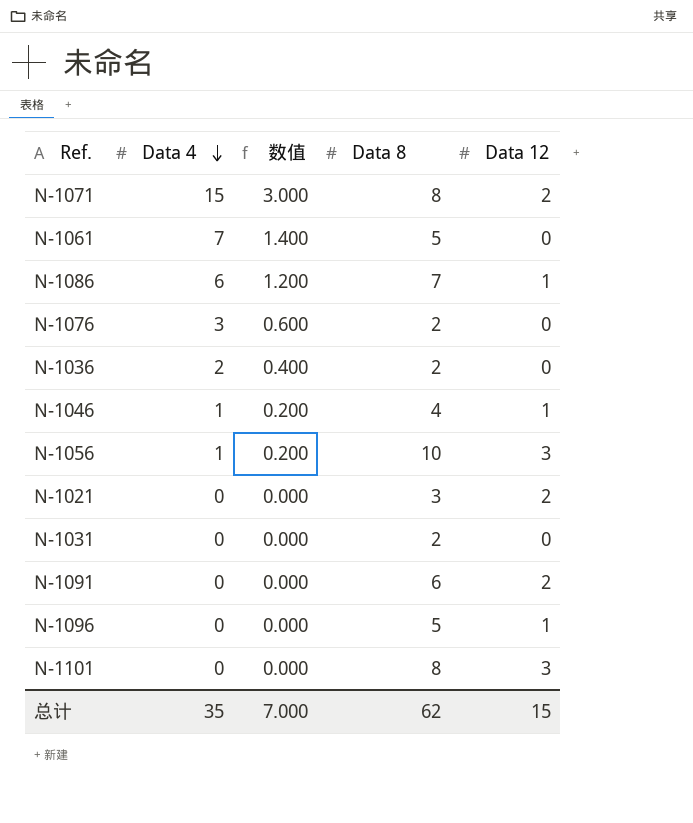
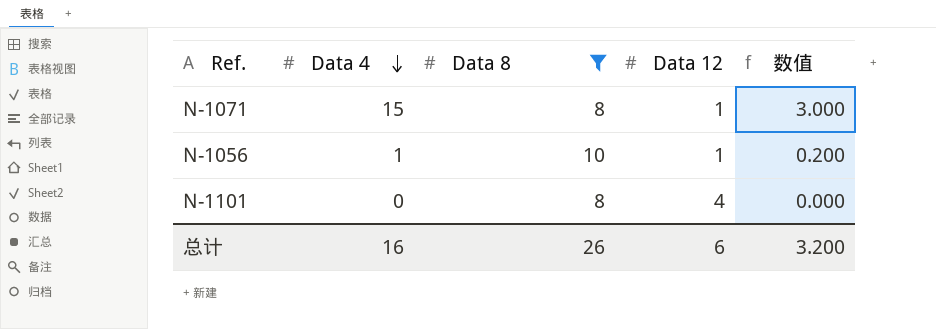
filter: none -> Data 8 >= 8
column 数值 | position: 3 -> 5
N-1071 | Data 12: 2 -> 1
N-1056 | Data 12: 3 -> 1
N-1101 | Data 12: 3 -> 4
总计 | Data 4: 35 -> 16
总计 | Data 8: 62 -> 26
总计 | Data 12: 15 -> 6
总计 | 数值: 7.000 -> 3.200

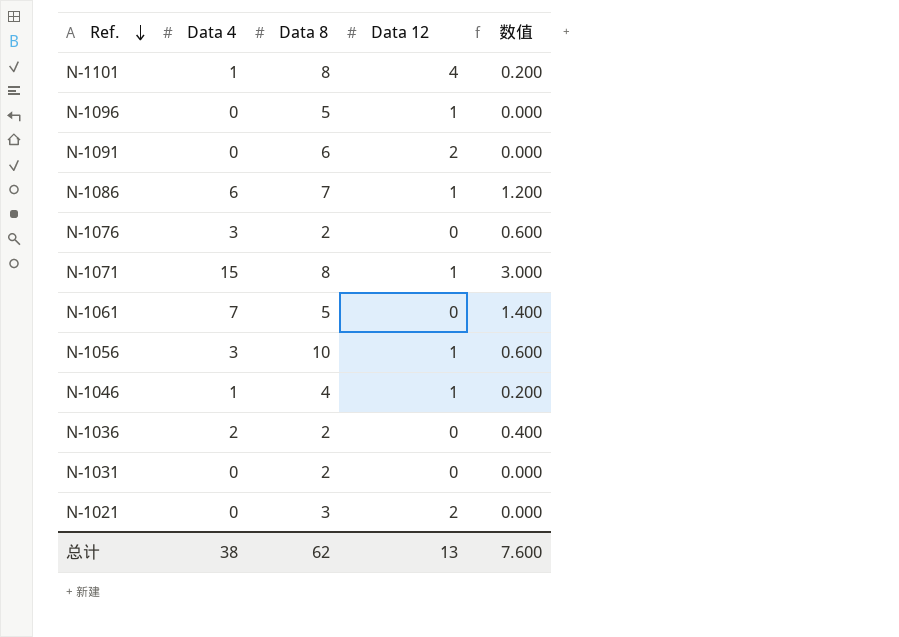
filter: Data 8 >= 8 -> none
row order: Data 4 descending -> Ref. descending
N-1101 | Data 4: 0 -> 1
N-1101 | 数值: 0.000 -> 0.200
N-1056 | Data 4: 1 -> 3
N-1056 | 数值: 0.200 -> 0.600
总计 | Data 4: 16 -> 38
总计 | Data 8: 26 -> 62
总计 | Data 12: 6 -> 13
总计 | 数值: 3.200 -> 7.600

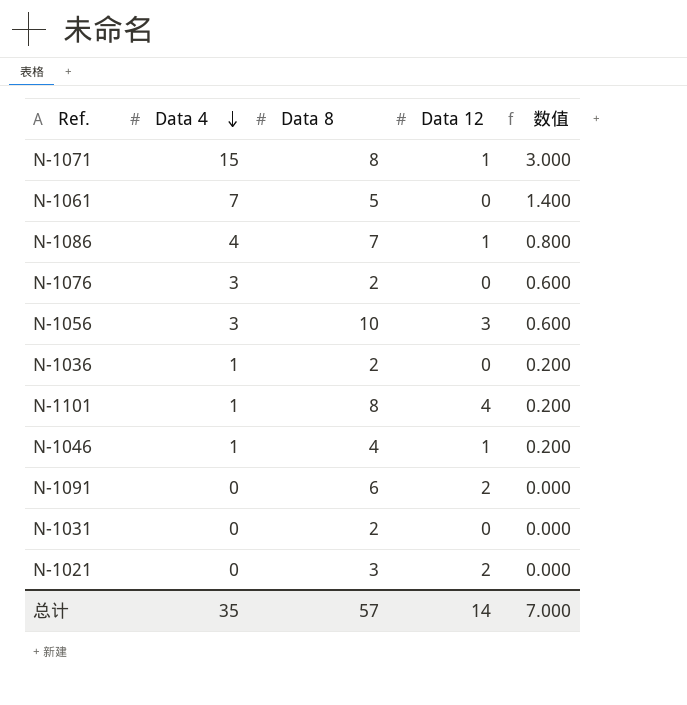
row order: Ref. descending -> Data 4 descending
row N-1096: 0 | 5 | 1 | 0.000 -> none
N-1086 | Data 4: 6 -> 4
N-1086 | 数值: 1.200 -> 0.800
N-1056 | Data 12: 1 -> 3
N-1036 | Data 4: 2 -> 1
N-1036 | 数值: 0.400 -> 0.200
总计 | Data 4: 38 -> 35
总计 | Data 8: 62 -> 57
总计 | Data 12: 13 -> 14
总计 | 数值: 7.600 -> 7.000

